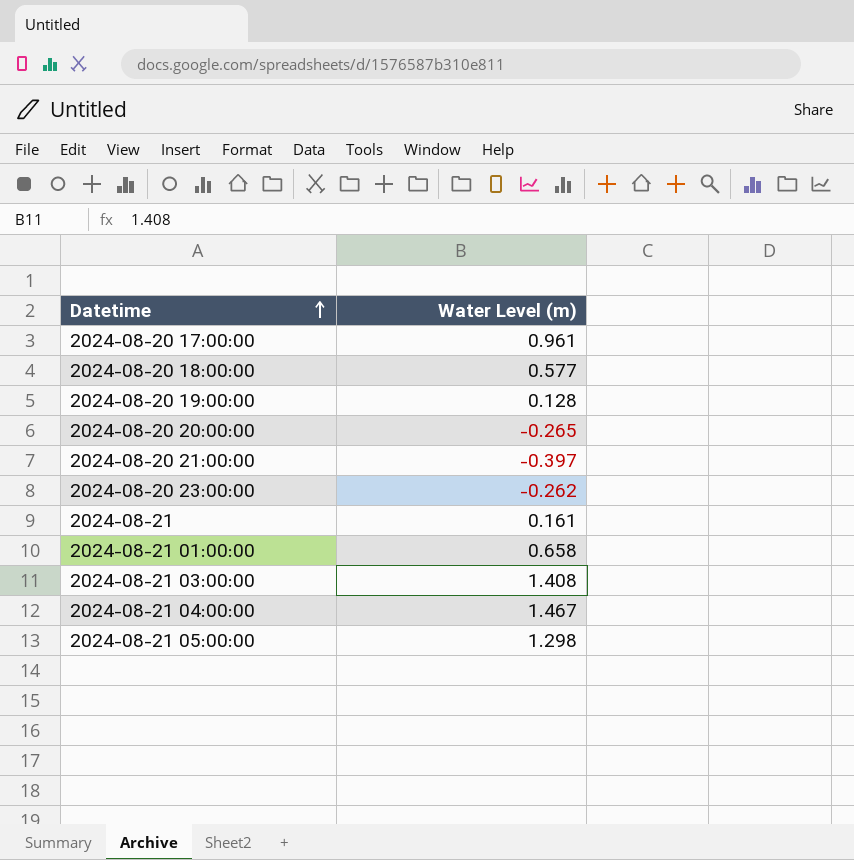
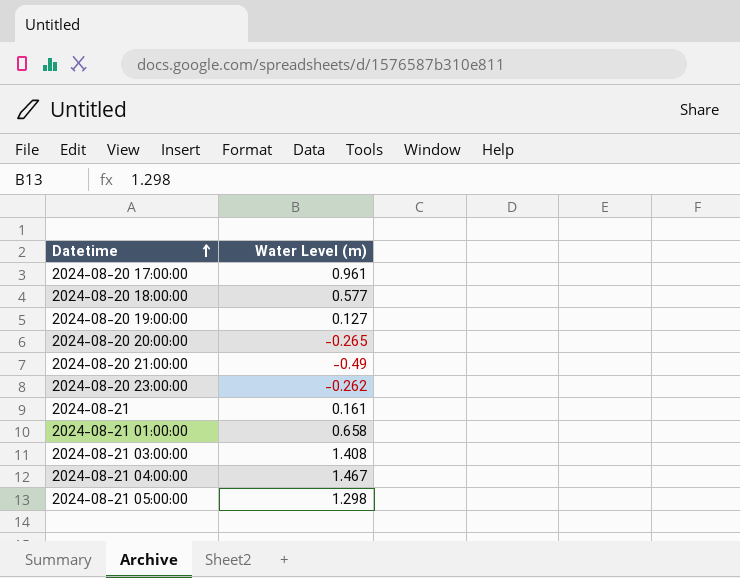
2024-08-20 19:00:00 | Water Level (m): 0.128 -> 0.127
2024-08-20 21:00:00 | Water Level (m): -0.397 -> -0.49

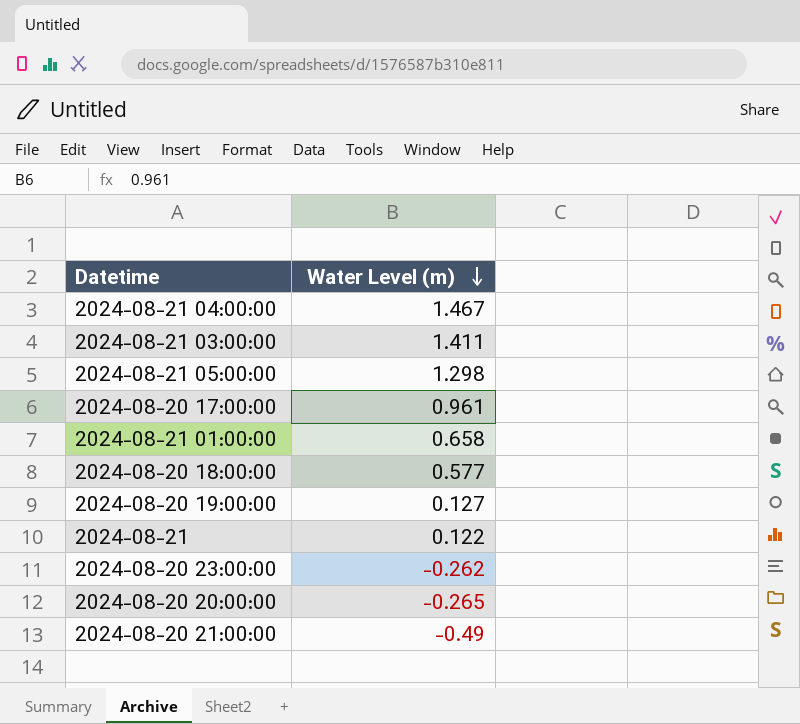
row order: Datetime ascending -> Water Level (m) descending
2024-08-21 03:00:00 | Water Level (m): 1.408 -> 1.411
2024-08-21 | Water Level (m): 0.161 -> 0.122

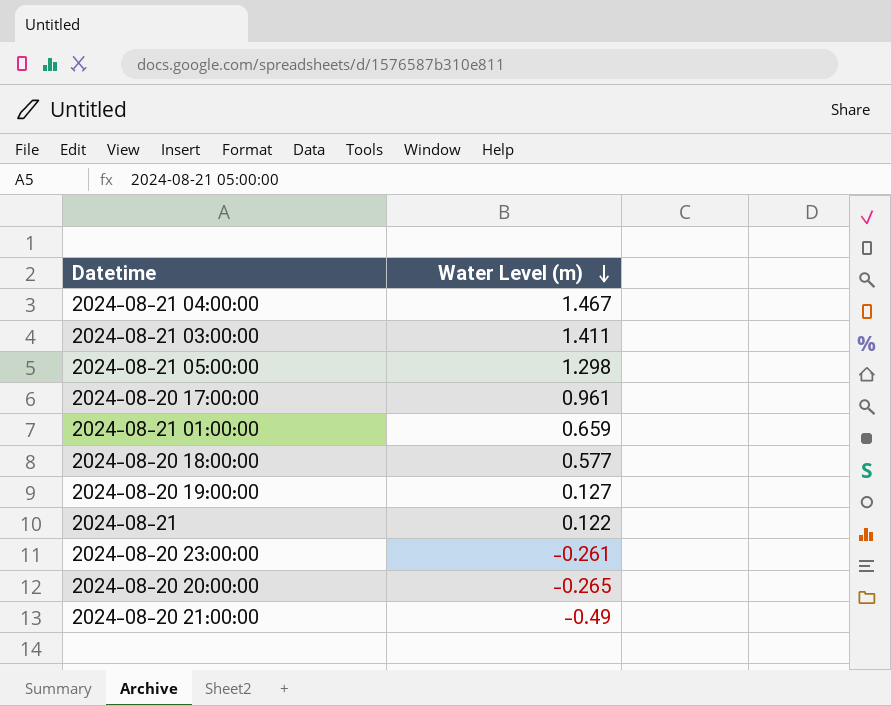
2024-08-21 01:00:00 | Water Level (m): 0.658 -> 0.659
2024-08-20 23:00:00 | Water Level (m): -0.262 -> -0.261

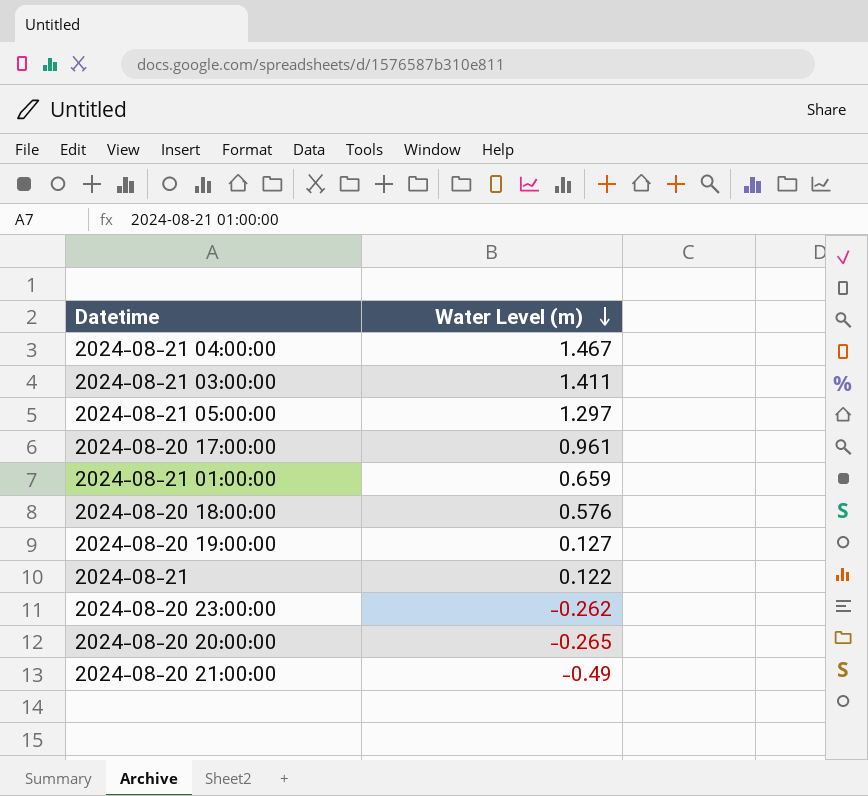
2024-08-21 05:00:00 | Water Level (m): 1.298 -> 1.297
2024-08-20 18:00:00 | Water Level (m): 0.577 -> 0.576
2024-08-20 23:00:00 | Water Level (m): -0.261 -> -0.262

